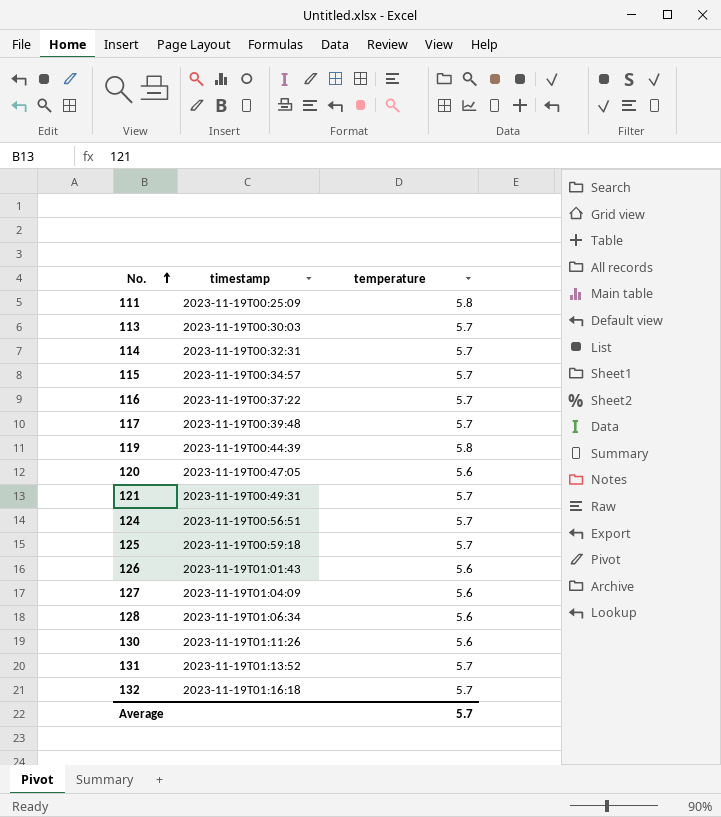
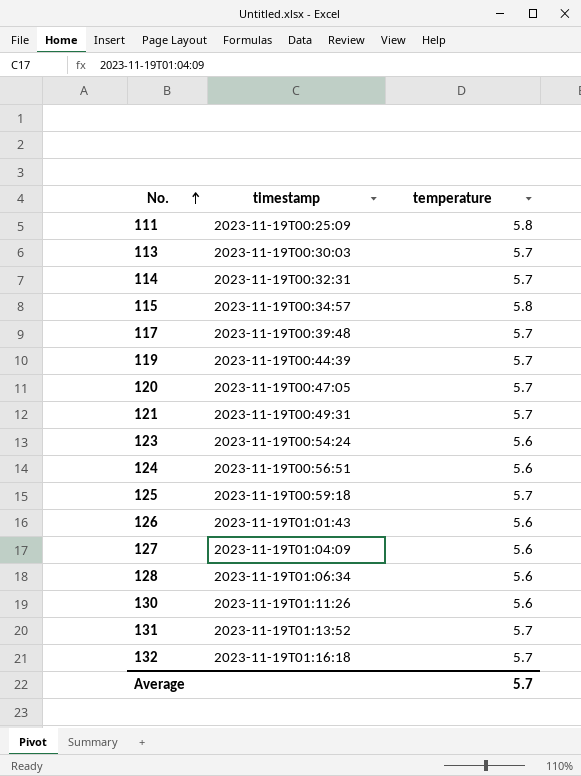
row 116: 2023-11-19T00:37:22 | 5.7 -> none
115 | temperature: 5.7 -> 5.8
119 | temperature: 5.8 -> 5.7
120 | temperature: 5.6 -> 5.7
row 123: none -> 2023-11-19T00:54:24 | 5.6
124 | temperature: 5.7 -> 5.6

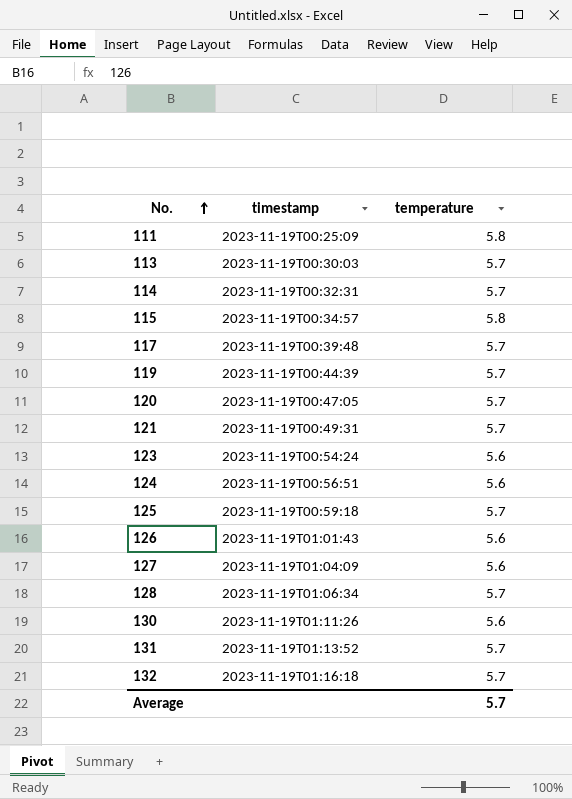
128 | temperature: 5.6 -> 5.7

